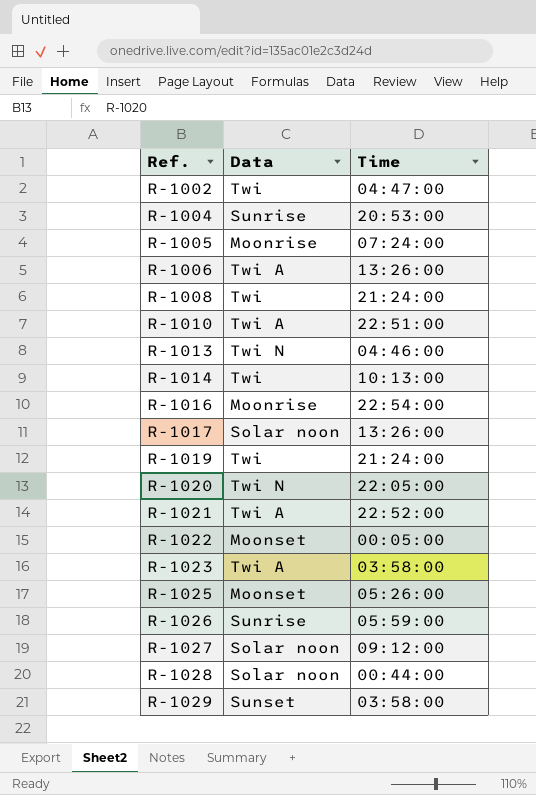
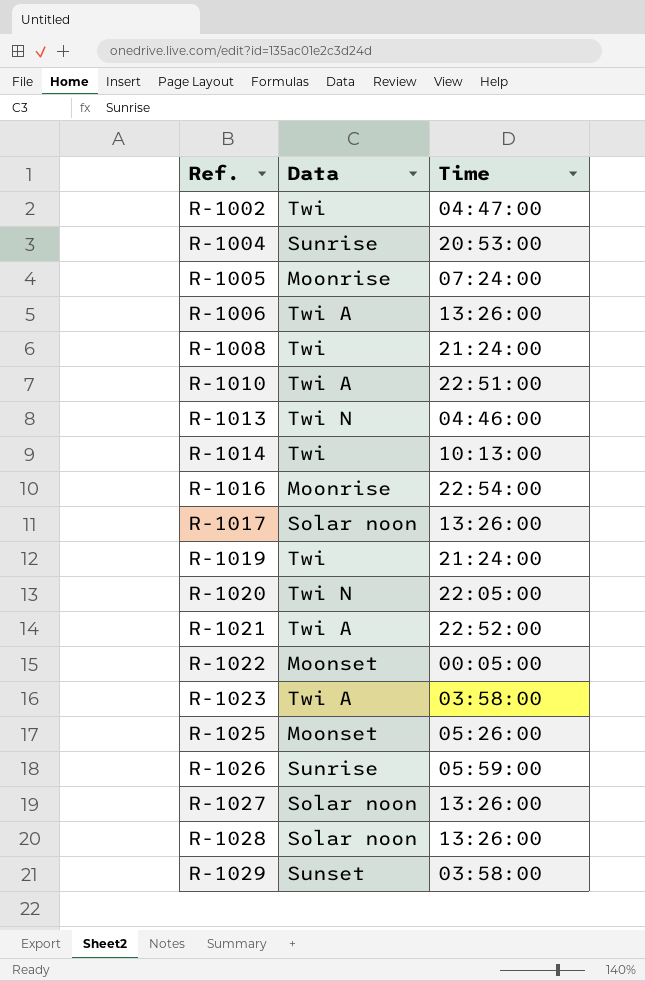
R-1027 | Time: 09:12:00 -> 13:26:00
R-1028 | Time: 00:44:00 -> 13:26:00

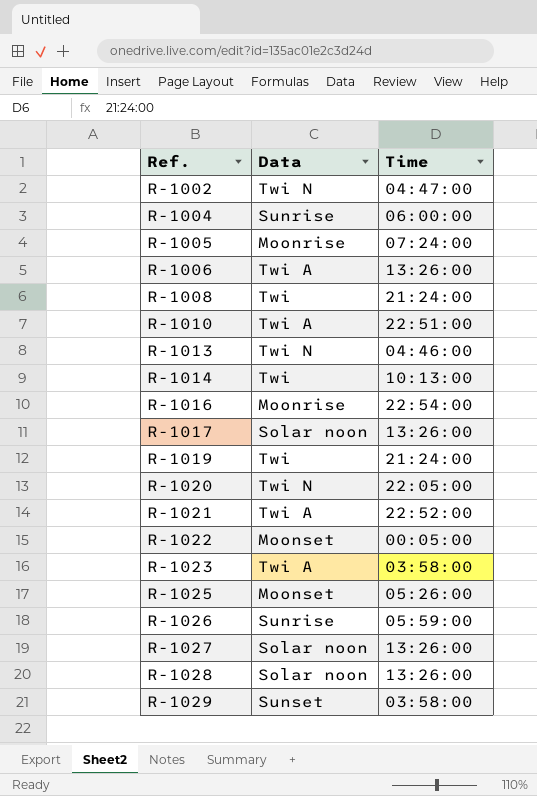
R-1002 | Data: Twi -> Twi N
R-1004 | Time: 20:53:00 -> 06:00:00

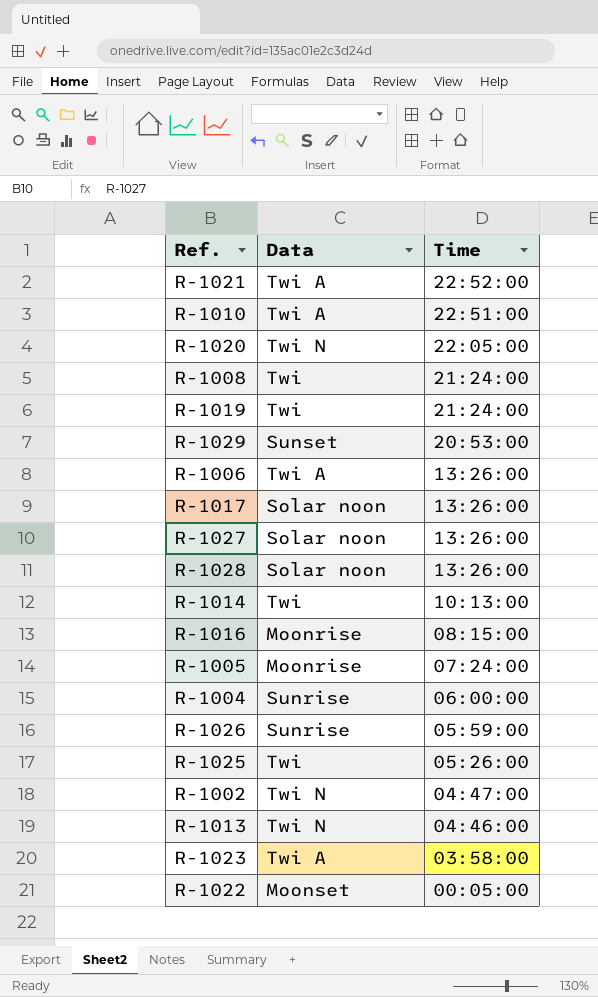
row order: Ref. ascending -> Time descending
R-1029 | Time: 03:58:00 -> 20:53:00
R-1016 | Time: 22:54:00 -> 08:15:00
R-1025 | Data: Moonset -> Twi

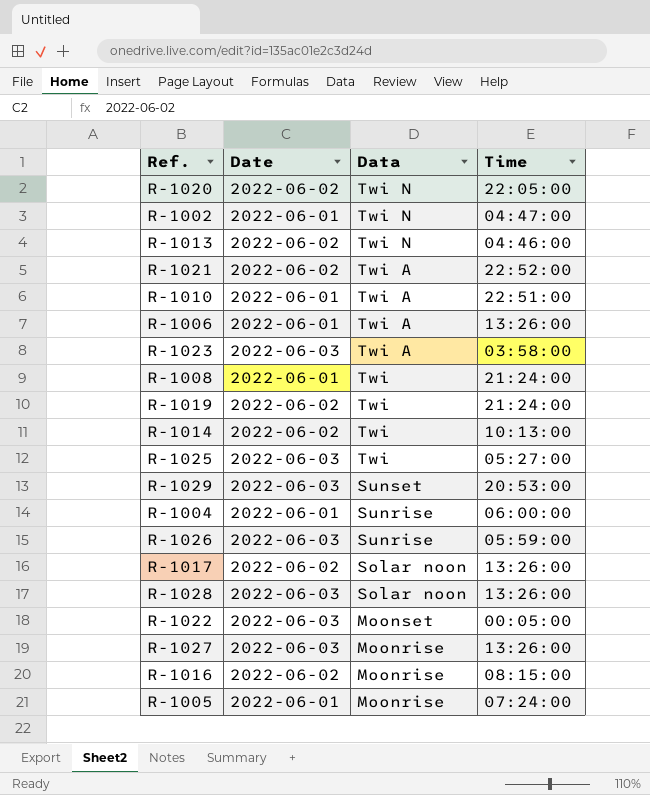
row order: Time descending -> Data descending
column Date | position: none -> 2
R-1025 | Time: 05:26:00 -> 05:27:00
R-1027 | Data: Solar noon -> Moonrise

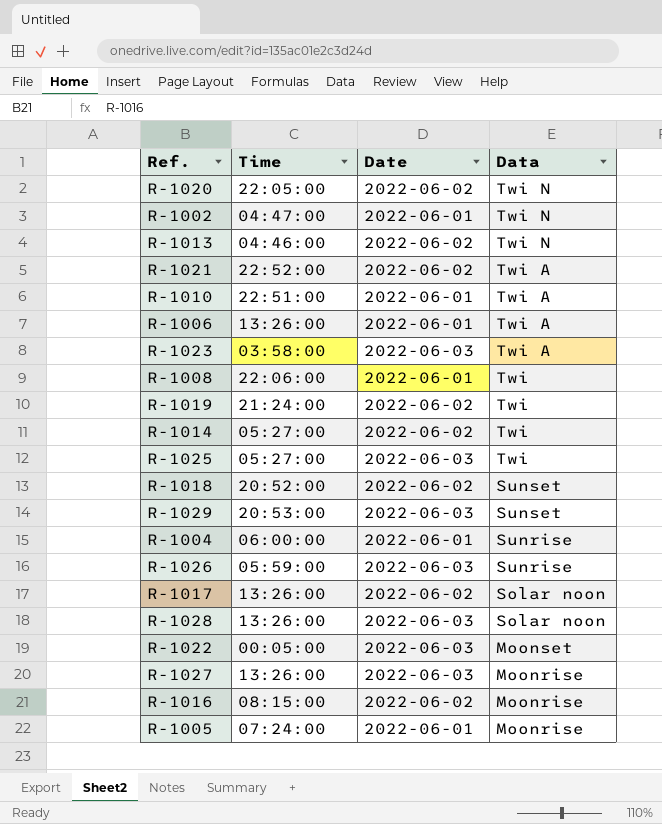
column Time | position: 4 -> 2
R-1008 | Time: 21:24:00 -> 22:06:00
R-1014 | Time: 10:13:00 -> 05:27:00
row R-1018: none -> 20:52:00 | 2022-06-02 | Sunset

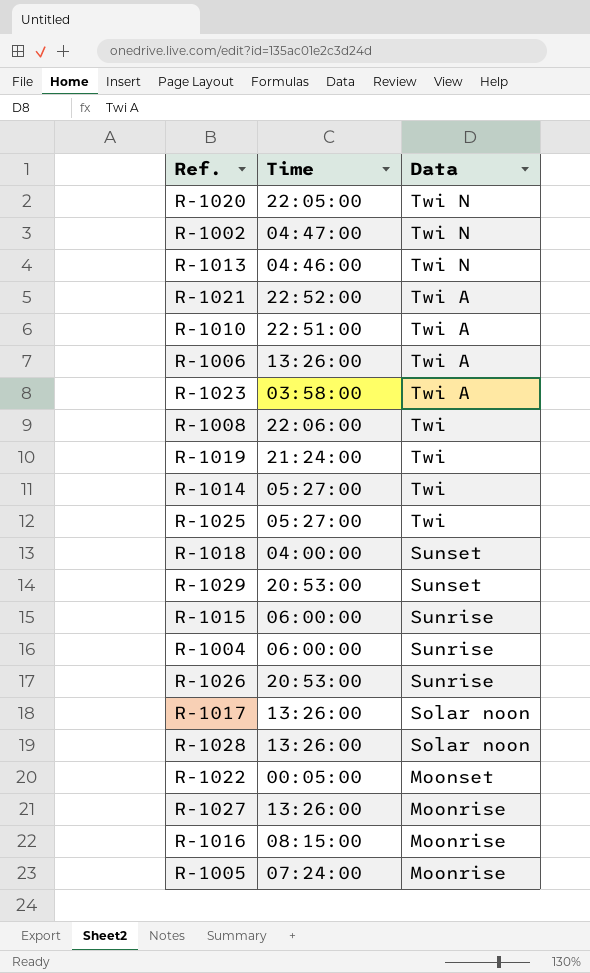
column Date | position: 3 -> none
R-1018 | Time: 20:52:00 -> 04:00:00
row R-1015: none -> 06:00:00 | Sunrise
R-1026 | Time: 05:59:00 -> 20:53:00

